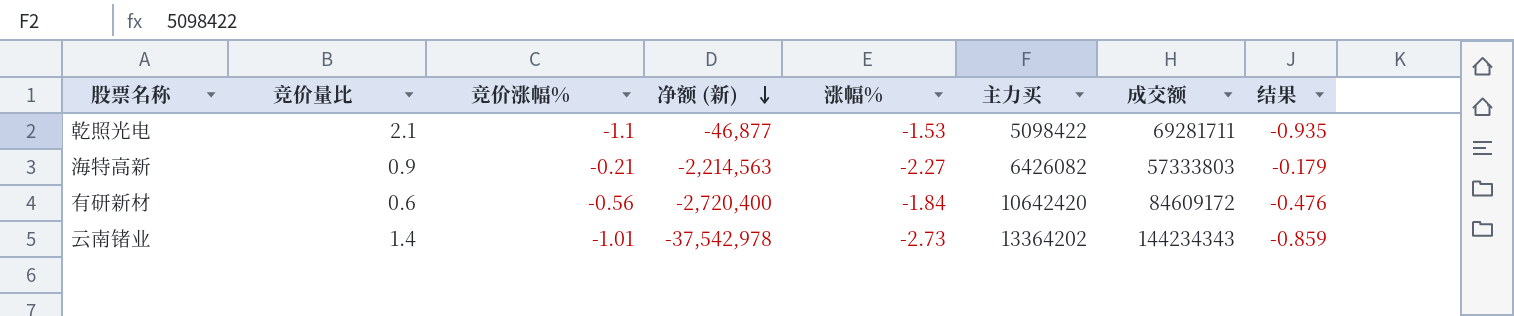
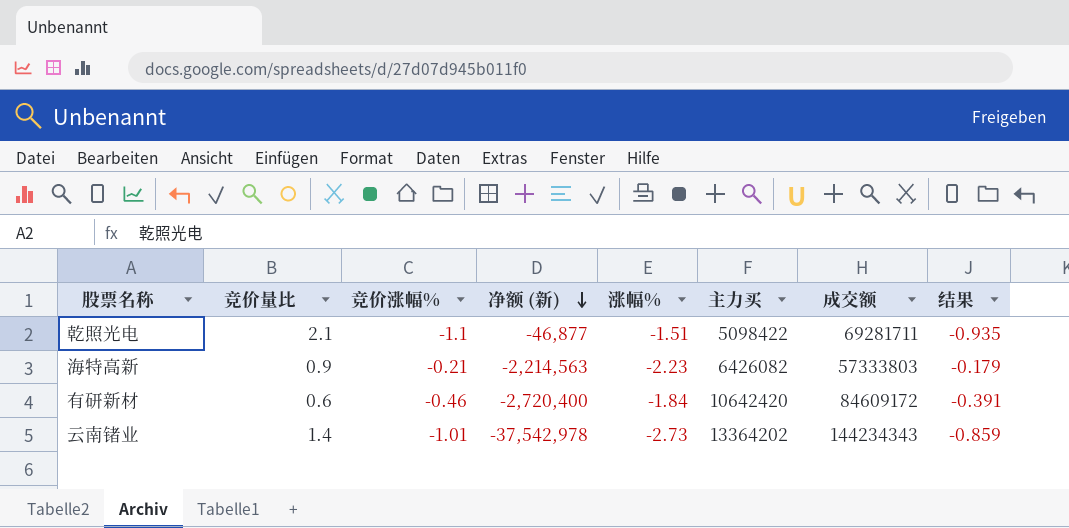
乾照光电 | 涨幅%: -1.53 -> -1.51
海特高新 | 涨幅%: -2.27 -> -2.23
有研新材 | 竞价涨幅%: -0.56 -> -0.46
有研新材 | 结果: -0.476 -> -0.391

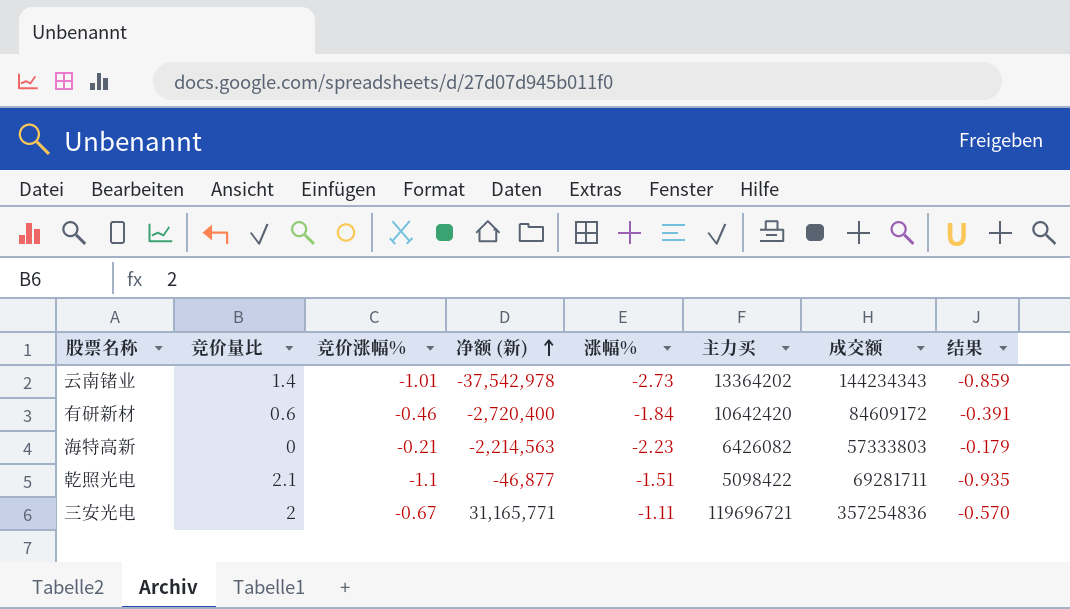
row order: 净额 (新) descending -> 净额 (新) ascending
海特高新 | 竞价量比: 0.9 -> 0
row 三安光电: none -> 2 | -0.67 | 31,165,771 | -1.11 | 119696721 | 357254836 | -0.570

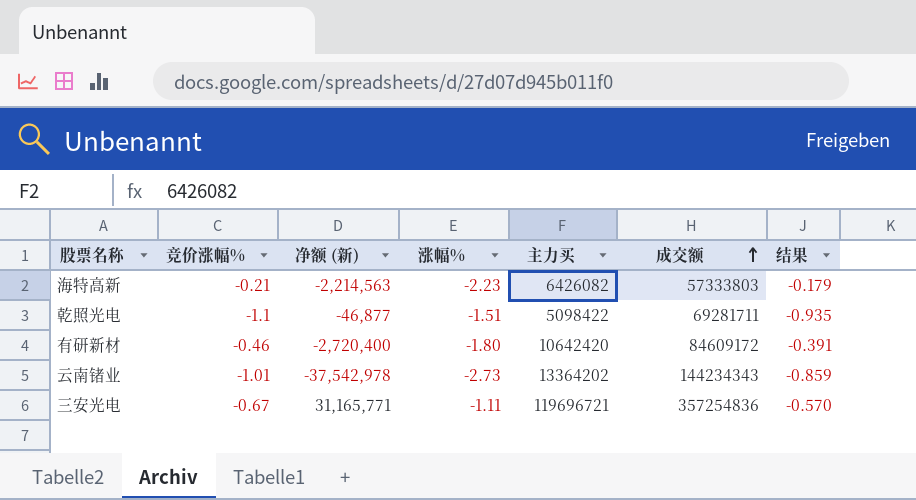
row order: 净额 (新) ascending -> 成交额 ascending
column 竞价量比 | position: 2 -> none
有研新材 | 涨幅%: -1.84 -> -1.80

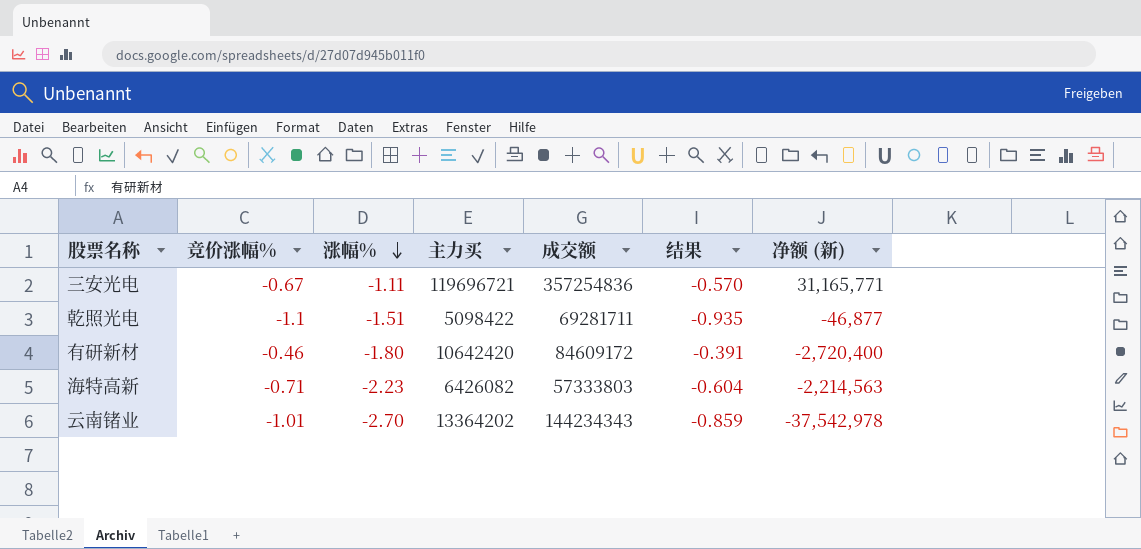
row order: 成交额 ascending -> 涨幅% descending
column 净额 (新) | position: 3 -> 7
海特高新 | 竞价涨幅%: -0.21 -> -0.71
海特高新 | 结果: -0.179 -> -0.604
云南锗业 | 涨幅%: -2.73 -> -2.70

